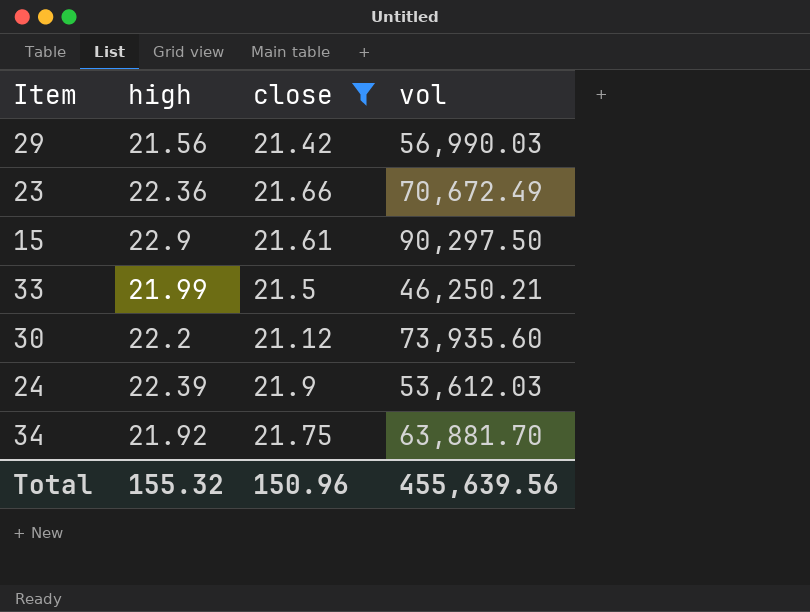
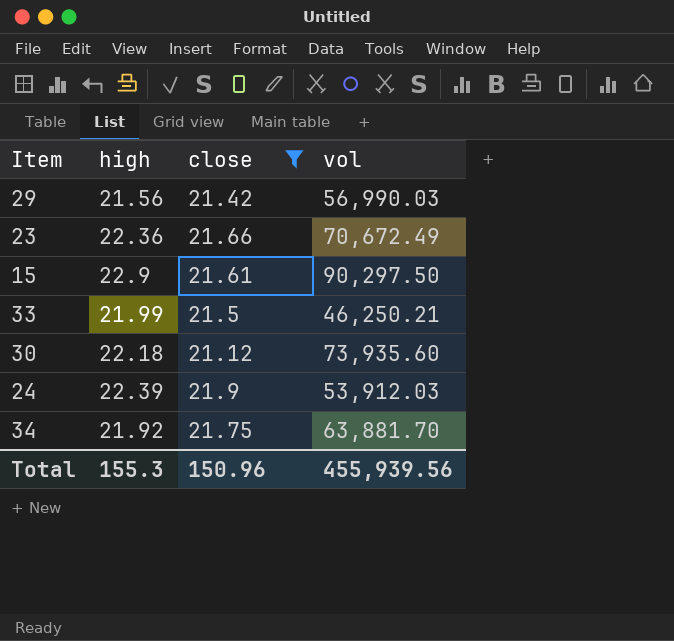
30 | high: 22.2 -> 22.18
24 | vol: 53,612.03 -> 53,912.03
Total | high: 155.32 -> 155.3
Total | vol: 455,639.56 -> 455,939.56

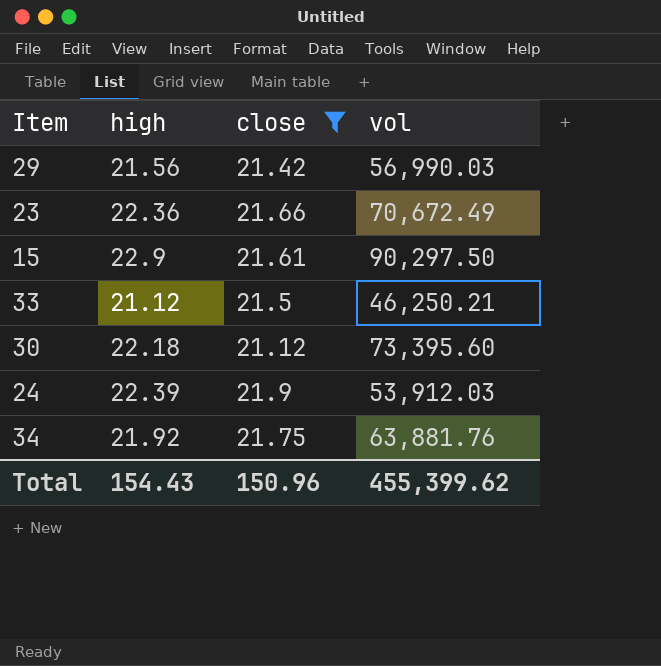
33 | high: 21.99 -> 21.12
30 | vol: 73,935.60 -> 73,395.60
34 | vol: 63,881.70 -> 63,881.76
Total | high: 155.3 -> 154.43
Total | vol: 455,939.56 -> 455,399.62

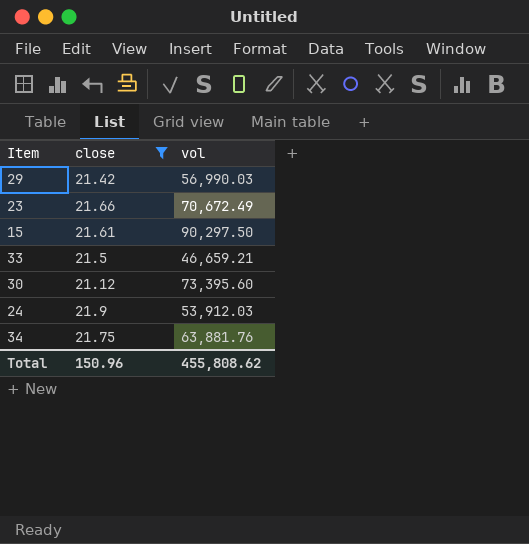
column high | position: 2 -> none
33 | vol: 46,250.21 -> 46,659.21
Total | vol: 455,399.62 -> 455,808.62

